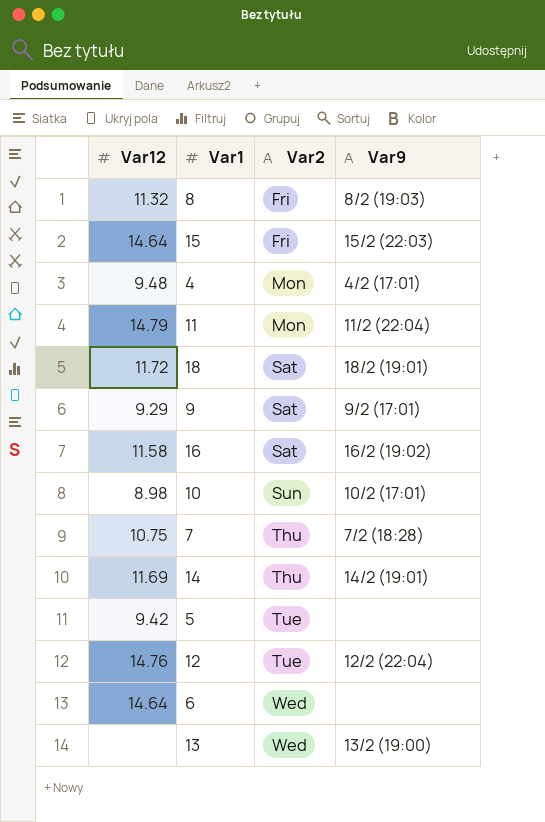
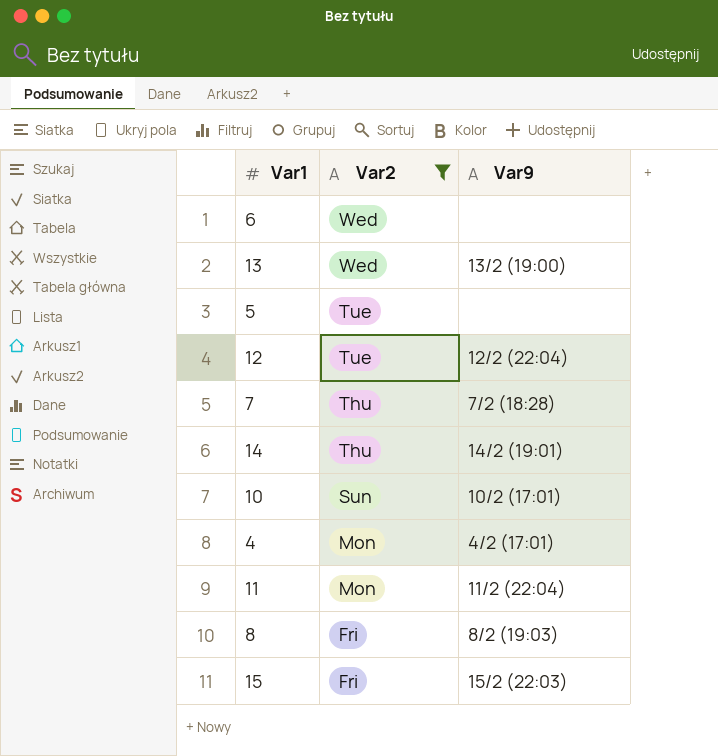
filter: none -> Var2 != Sat
row order: Var2 ascending -> Var2 descending
column Var12 | position: 1 -> none

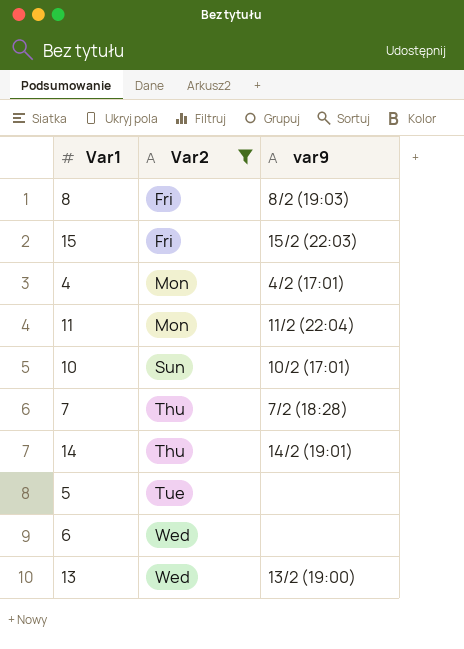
row order: Var2 descending -> Var2 ascending
column name: Var9 -> var9
row 12: Tue | 12/2 (22:04) -> none

